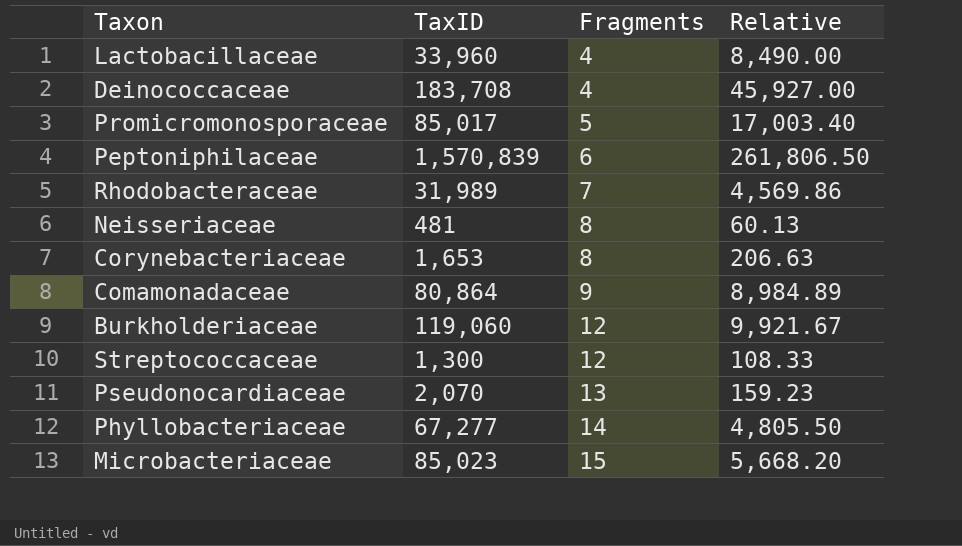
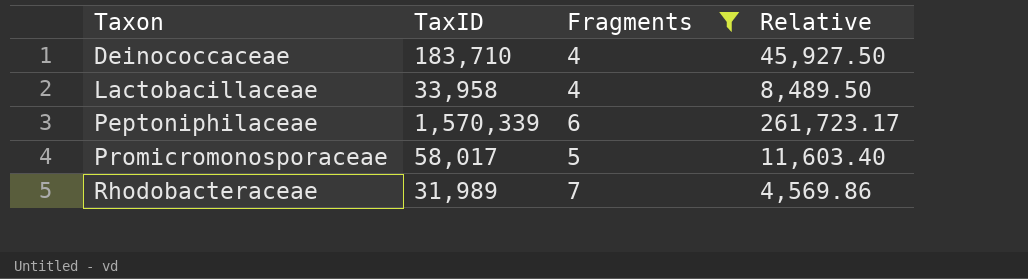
filter: none -> Fragments <= 7
row order: Fragments ascending -> Taxon ascending
Deinococcaceae | TaxID: 183,708 -> 183,710
Deinococcaceae | Relative: 45,927.00 -> 45,927.50
Lactobacillaceae | TaxID: 33,960 -> 33,958
Lactobacillaceae | Relative: 8,490.00 -> 8,489.50
Peptoniphilaceae | TaxID: 1,570,839 -> 1,570,339
Peptoniphilaceae | Relative: 261,806.50 -> 261,723.17
Promicromonosporaceae | TaxID: 85,017 -> 58,017
Promicromonosporaceae | Relative: 17,003.40 -> 11,603.40

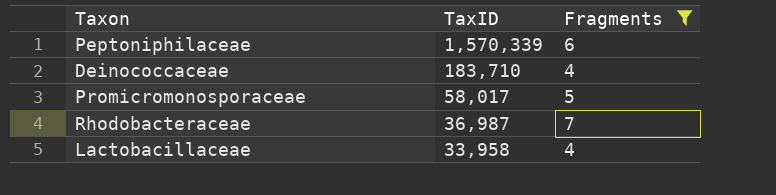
row order: Taxon ascending -> TaxID descending
column Relative | formula: [TaxID] / [Fragments] -> none
Rhodobacteraceae | TaxID: 31,989 -> 36,987

